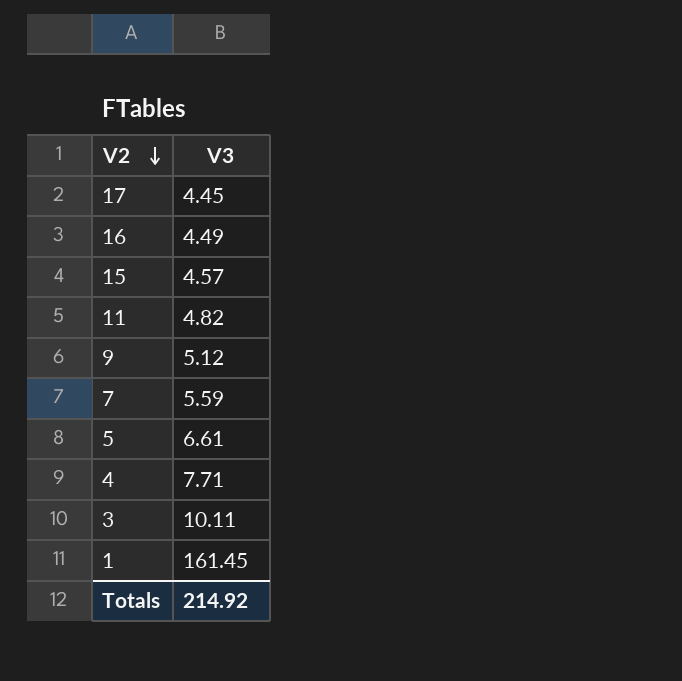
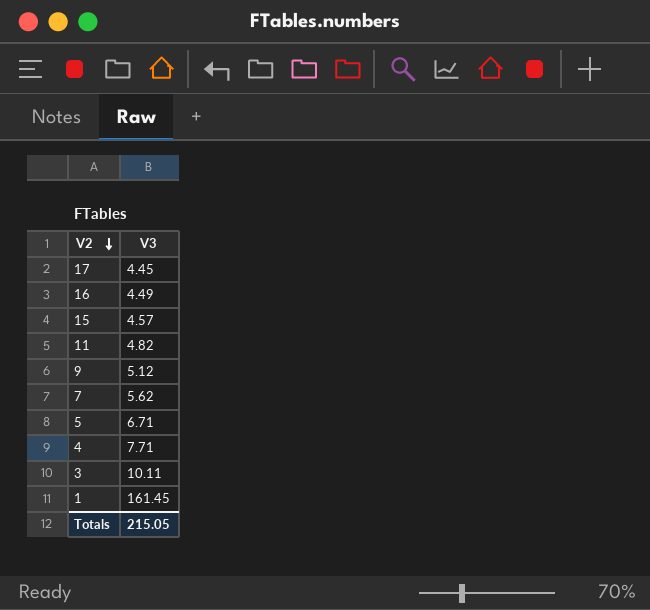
7 | V3: 5.59 -> 5.62
5 | V3: 6.61 -> 6.71
Totals | V3: 214.92 -> 215.05

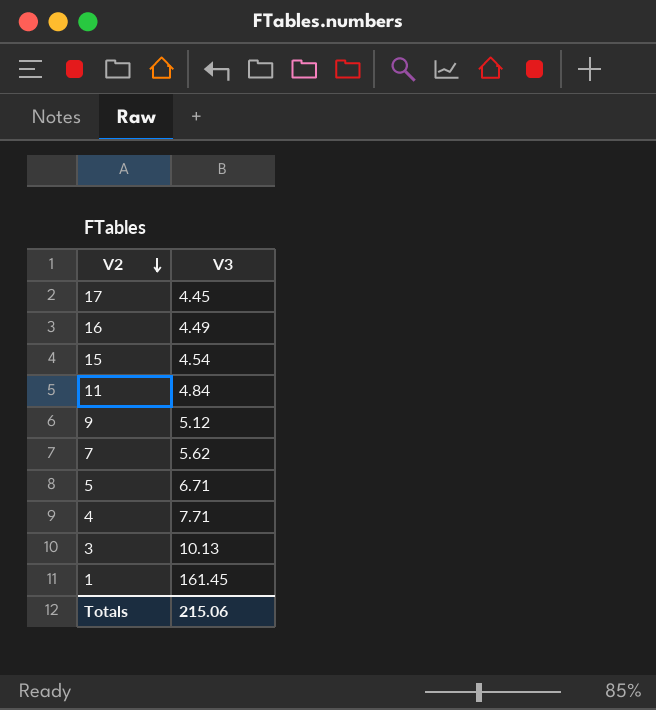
15 | V3: 4.57 -> 4.54
11 | V3: 4.82 -> 4.84
3 | V3: 10.11 -> 10.13
Totals | V3: 215.05 -> 215.06

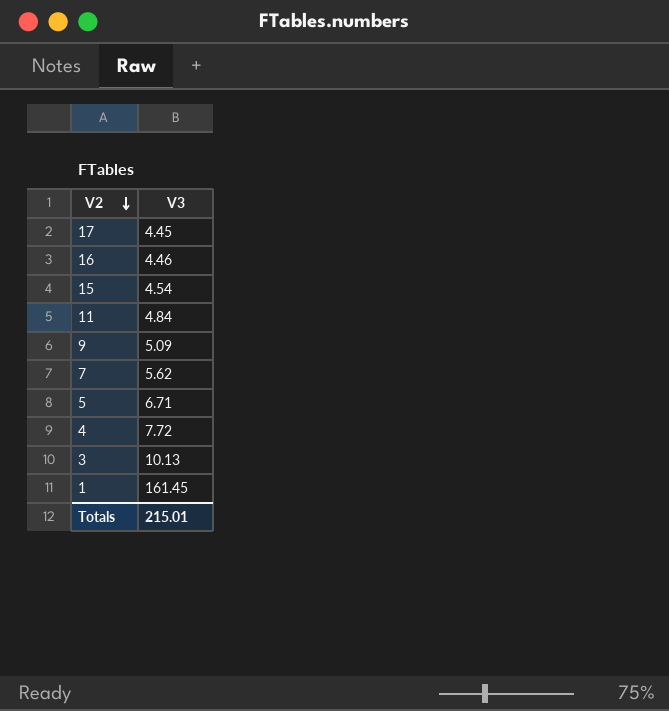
16 | V3: 4.49 -> 4.46
9 | V3: 5.12 -> 5.09
4 | V3: 7.71 -> 7.72
Totals | V3: 215.06 -> 215.01

